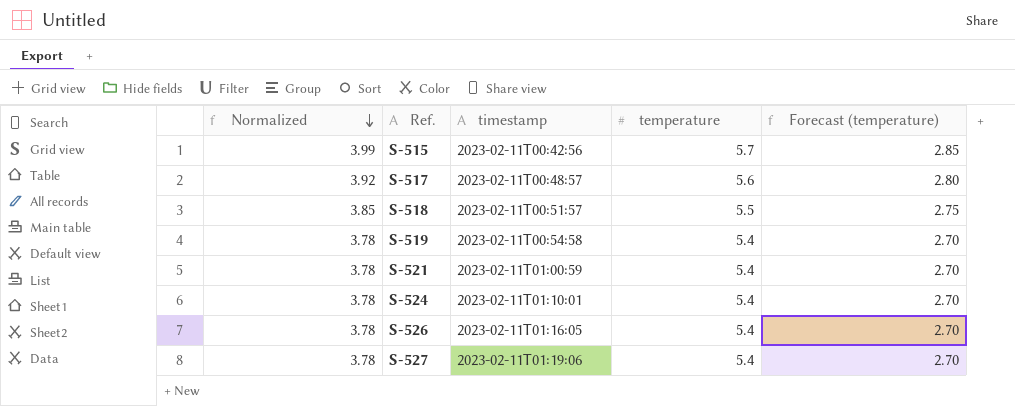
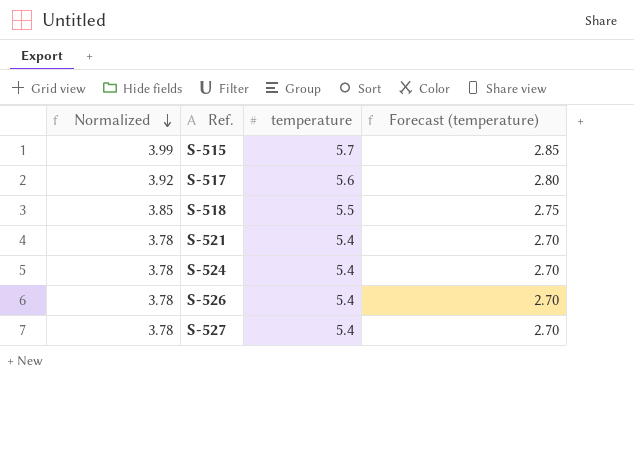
column timestamp | position: 3 -> none
row S-519: 3.78 | 2023-02-11T00:54:58 | 5.4 | 2.70 -> none

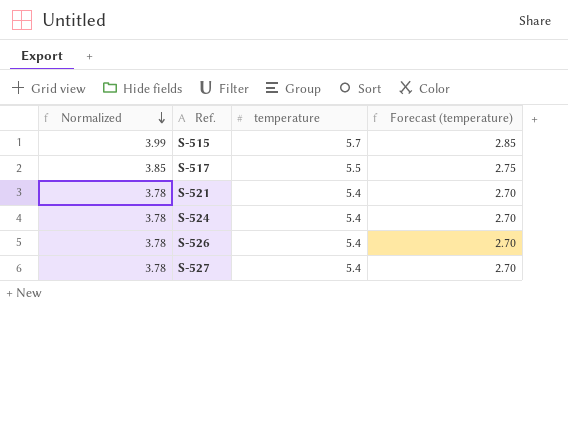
row S-518: 3.85 | 5.5 | 2.75 -> none
S-517 | Normalized: 3.92 -> 3.85
S-517 | temperature: 5.6 -> 5.5
S-517 | Forecast (temperature): 2.80 -> 2.75

